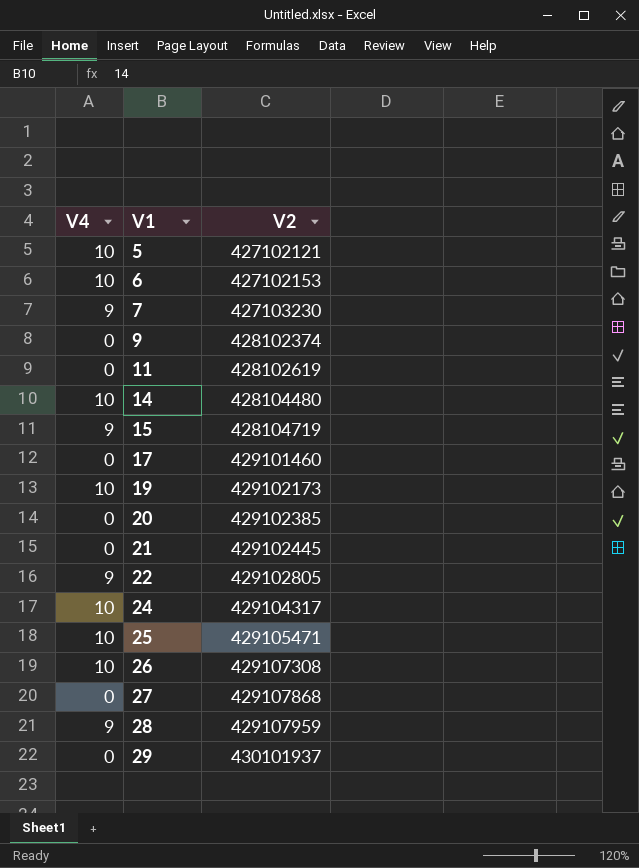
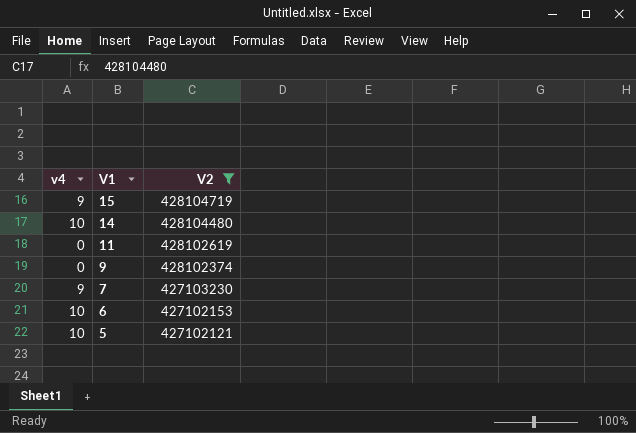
filter: none -> V2 <= 428104719
row order: V1 ascending -> V1 descending
column name: V4 -> v4

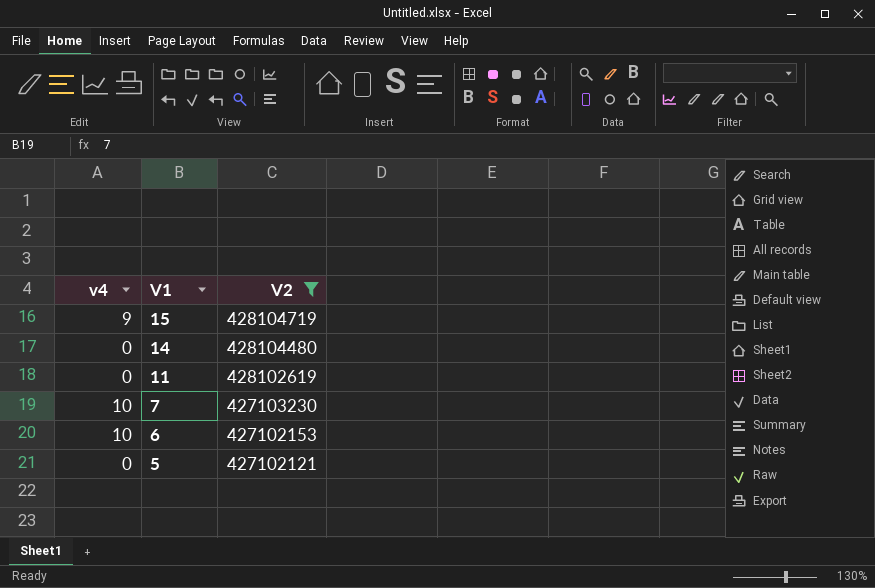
row 9: 0 | 428102374 -> none
14 | v4: 10 -> 0
7 | v4: 9 -> 10
5 | v4: 10 -> 0

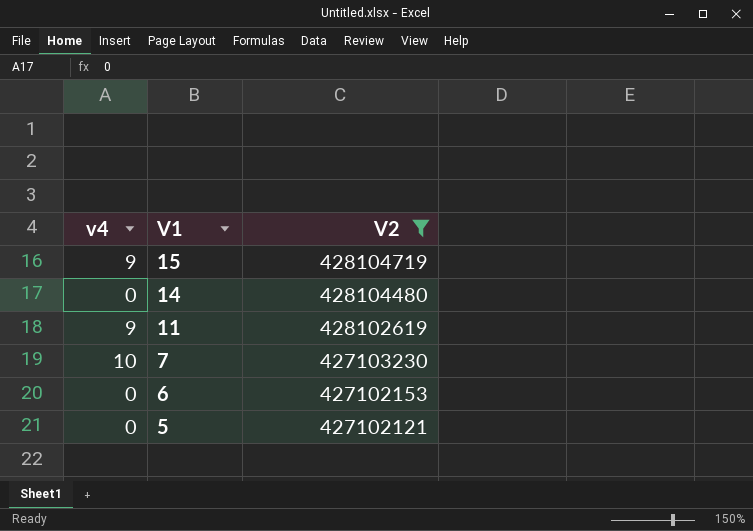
11 | v4: 0 -> 9
6 | v4: 10 -> 0

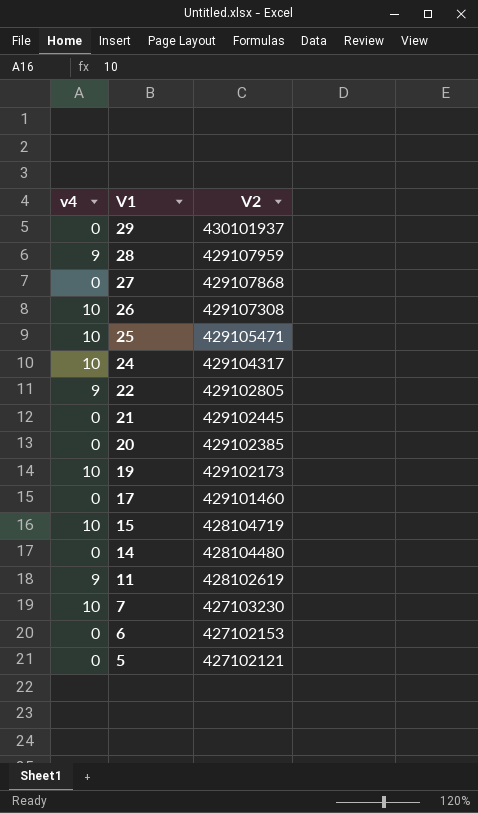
filter: V2 <= 428104719 -> none
15 | v4: 9 -> 10

